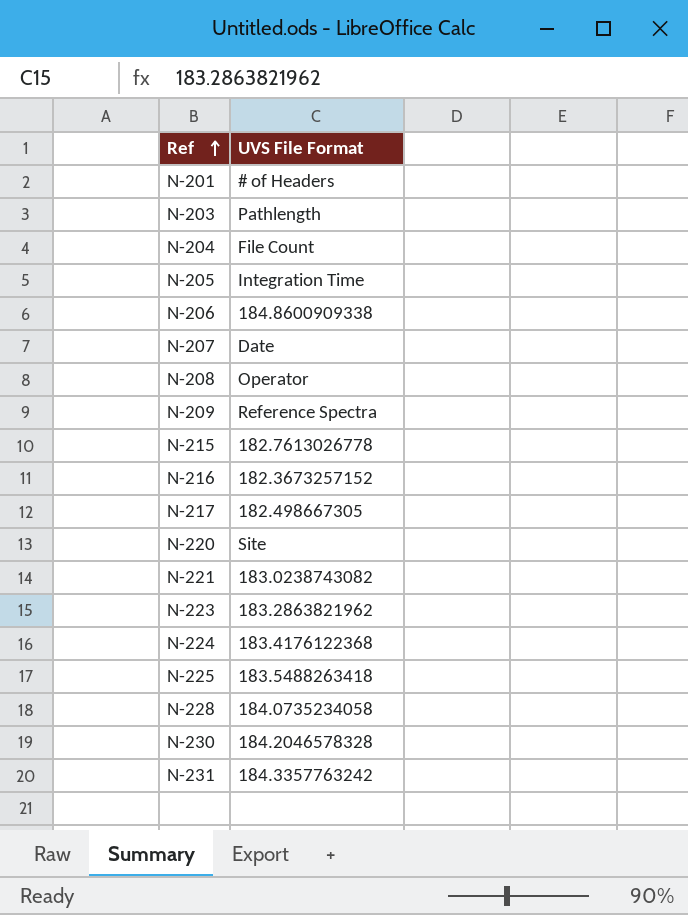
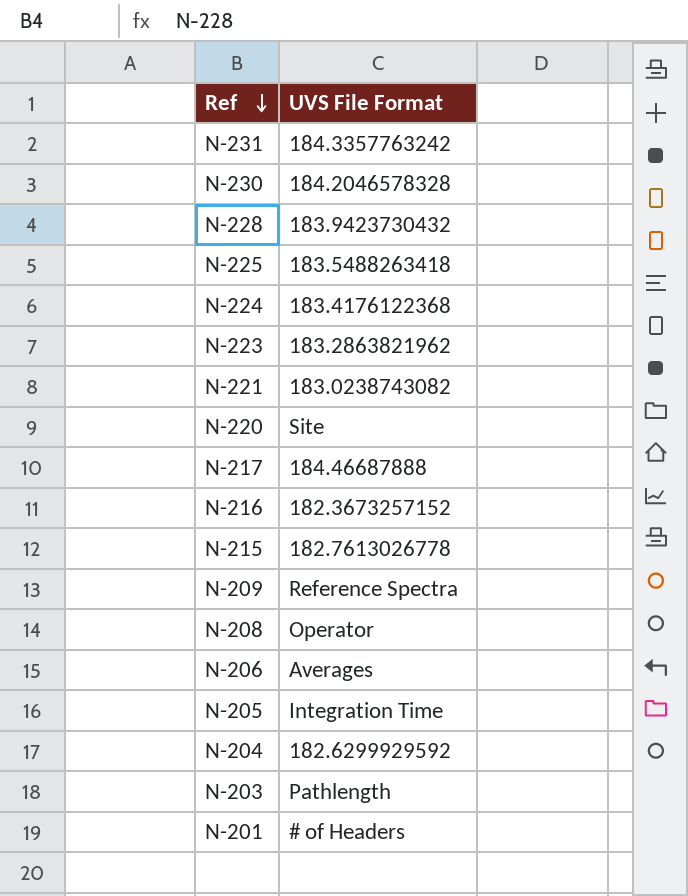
row order: Ref ascending -> Ref descending
row N-207: Date -> none
N-228 | UVS File Format: 184.0735234058 -> 183.9423730432
N-217 | UVS File Format: 182.498667305 -> 184.46687888
N-206 | UVS File Format: 184.8600909338 -> Averages
N-204 | UVS File Format: File Count -> 182.6299929592

